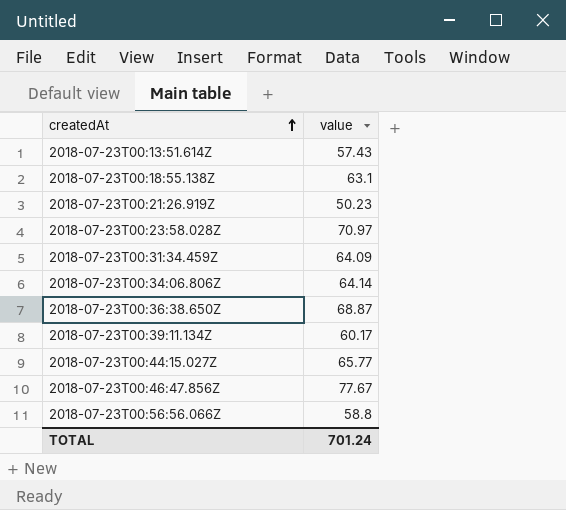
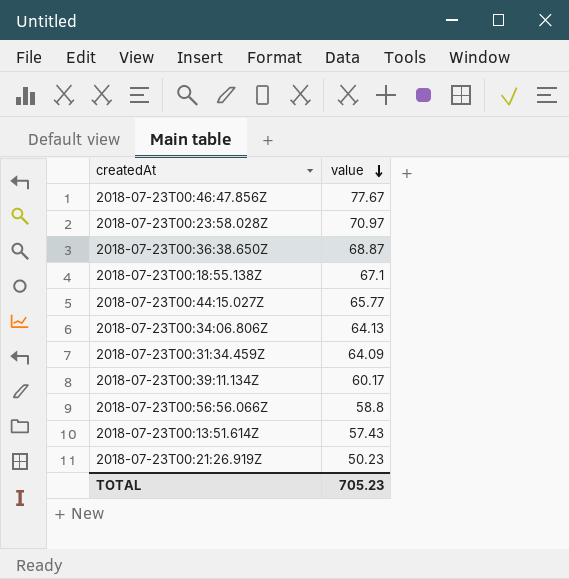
row order: createdAt ascending -> value descending
2018-07-23T00:18:55.138Z | value: 63.1 -> 67.1
2018-07-23T00:34:06.806Z | value: 64.14 -> 64.13
TOTAL | value: 701.24 -> 705.23

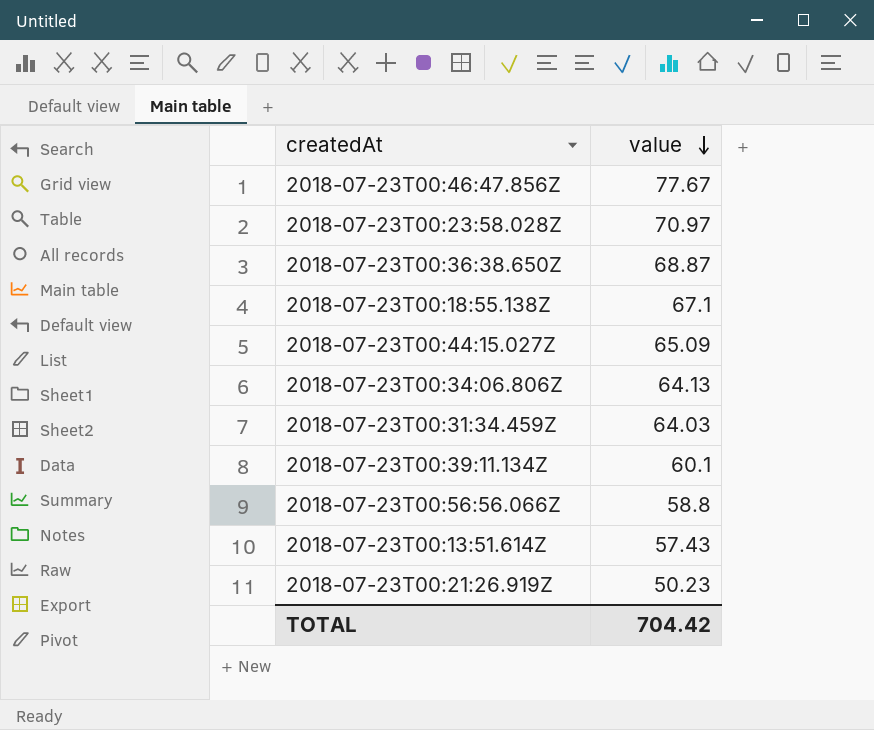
2018-07-23T00:44:15.027Z | value: 65.77 -> 65.09
2018-07-23T00:31:34.459Z | value: 64.09 -> 64.03
2018-07-23T00:39:11.134Z | value: 60.17 -> 60.1
TOTAL | value: 705.23 -> 704.42

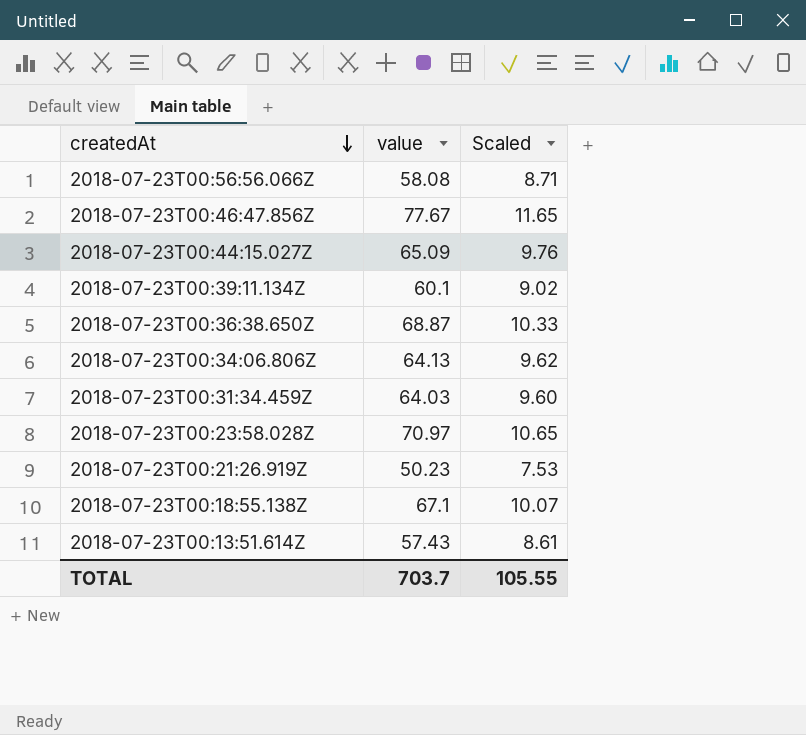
row order: value descending -> createdAt descending
column Scaled | formula: none -> [value] * 0.15
2018-07-23T00:56:56.066Z | value: 58.8 -> 58.08
TOTAL | value: 704.42 -> 703.7

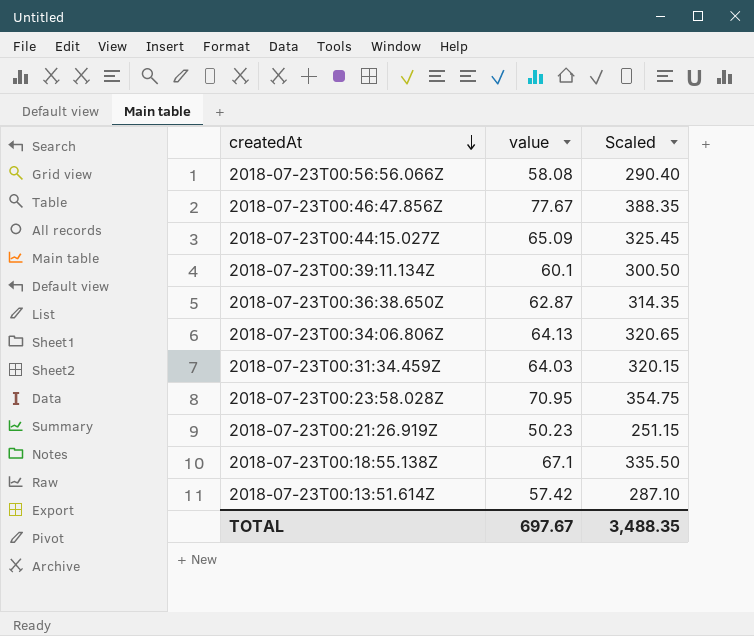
column Scaled | formula: [value] * 0.15 -> [value] * 5
2018-07-23T00:36:38.650Z | value: 68.87 -> 62.87
2018-07-23T00:23:58.028Z | value: 70.97 -> 70.95
2018-07-23T00:13:51.614Z | value: 57.43 -> 57.42
TOTAL | value: 703.7 -> 697.67
TOTAL | Scaled: 105.55 -> 3,488.35

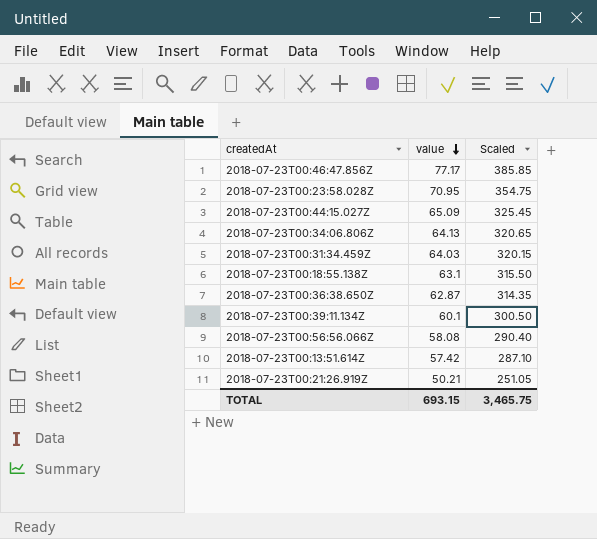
row order: createdAt descending -> value descending
2018-07-23T00:46:47.856Z | value: 77.67 -> 77.17
2018-07-23T00:46:47.856Z | Scaled: 388.35 -> 385.85
2018-07-23T00:18:55.138Z | value: 67.1 -> 63.1
2018-07-23T00:18:55.138Z | Scaled: 335.50 -> 315.50
2018-07-23T00:21:26.919Z | value: 50.23 -> 50.21
2018-07-23T00:21:26.919Z | Scaled: 251.15 -> 251.05
TOTAL | value: 697.67 -> 693.15
TOTAL | Scaled: 3,488.35 -> 3,465.75

